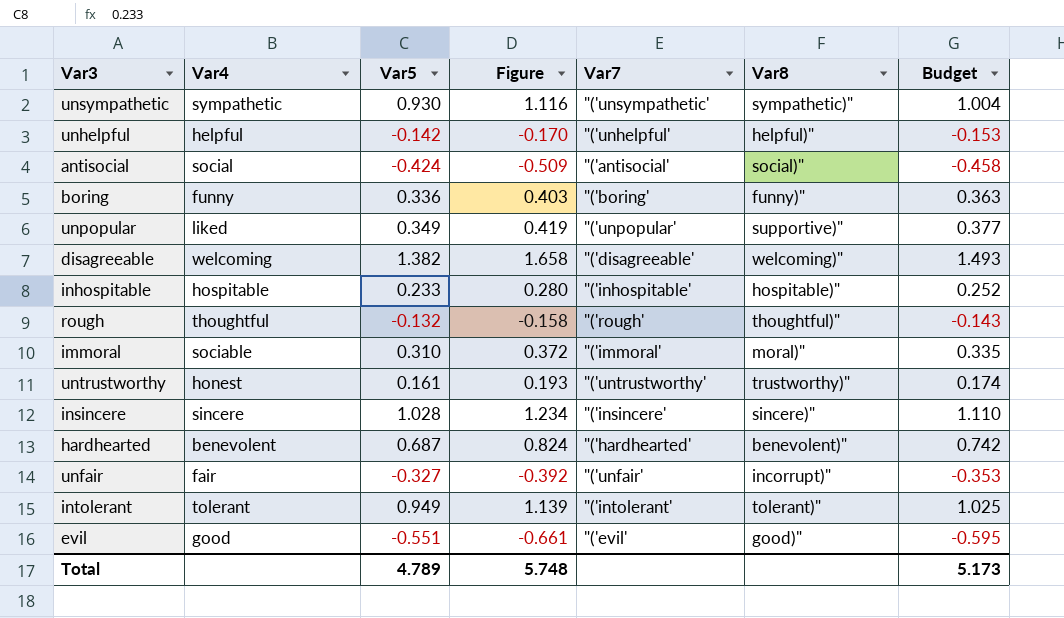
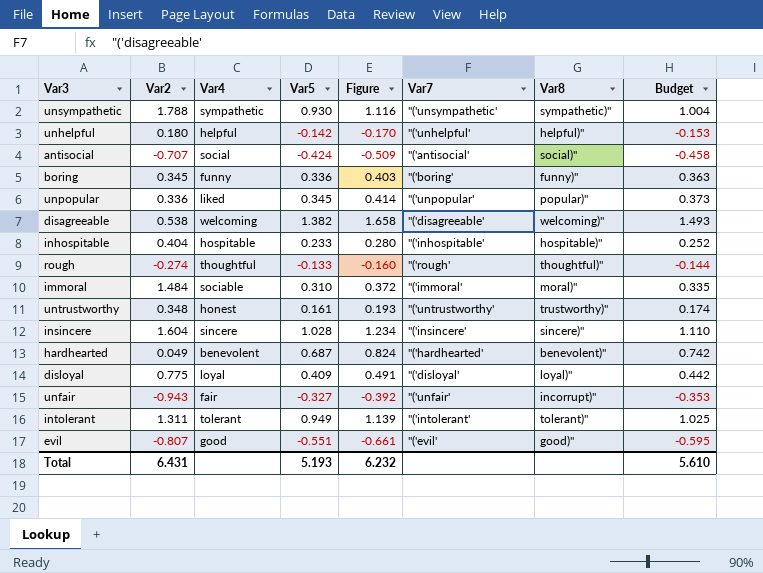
column Var2 | position: none -> 2
unpopular | Var5: 0.349 -> 0.345
unpopular | Figure: 0.419 -> 0.414
unpopular | Var8: supportive)" -> popular)"
unpopular | Budget: 0.377 -> 0.373
rough | Var5: -0.132 -> -0.133
rough | Figure: -0.158 -> -0.160
rough | Budget: -0.143 -> -0.144
row disloyal: none -> 0.775 | loyal | 0.409 | 0.491 | "('disloyal' | loyal)" | 0.442
Total | Var5: 4.789 -> 5.193
Total | Figure: 5.748 -> 6.232
Total | Budget: 5.173 -> 5.610

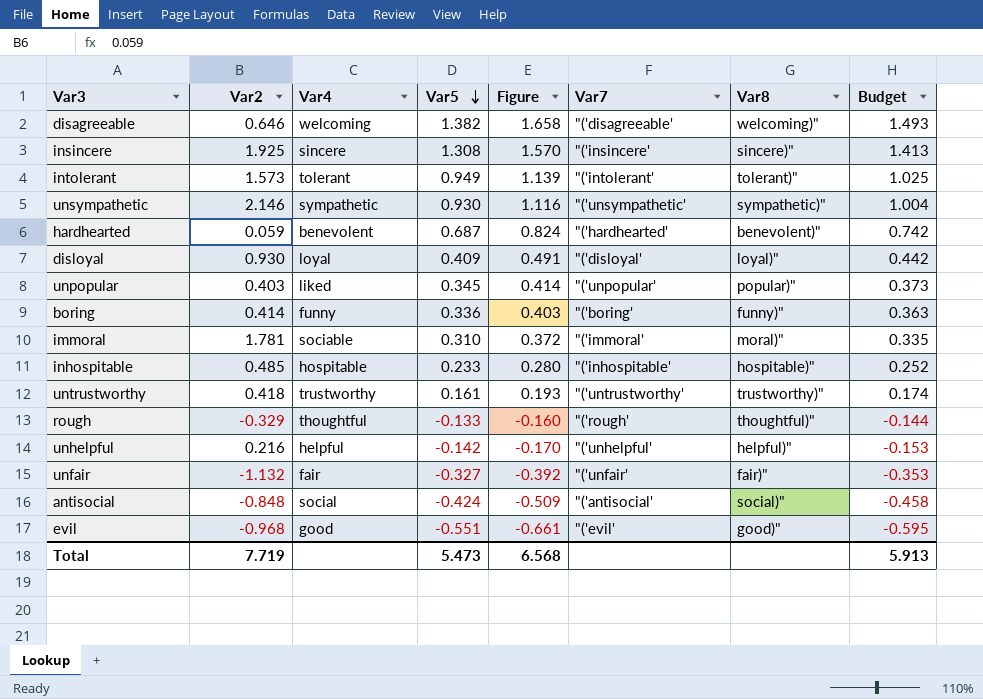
row order: none -> Var5 descending
disagreeable | Var2: 0.538 -> 0.646
insincere | Var2: 1.604 -> 1.925
insincere | Var5: 1.028 -> 1.308
insincere | Figure: 1.234 -> 1.570
insincere | Budget: 1.110 -> 1.413
intolerant | Var2: 1.311 -> 1.573
unsympathetic | Var2: 1.788 -> 2.146
hardhearted | Var2: 0.049 -> 0.059
disloyal | Var2: 0.775 -> 0.930
unpopular | Var2: 0.336 -> 0.403
boring | Var2: 0.345 -> 0.414
immoral | Var2: 1.484 -> 1.781
inhospitable | Var2: 0.404 -> 0.485
untrustworthy | Var2: 0.348 -> 0.418
untrustworthy | Var4: honest -> trustworthy
rough | Var2: -0.274 -> -0.329
unhelpful | Var2: 0.180 -> 0.216
unfair | Var2: -0.943 -> -1.132
unfair | Var8: incorrupt)" -> fair)"
antisocial | Var2: -0.707 -> -0.848
evil | Var2: -0.807 -> -0.968
Total | Var2: 6.431 -> 7.719
Total | Var5: 5.193 -> 5.473
Total | Figure: 6.232 -> 6.568
Total | Budget: 5.610 -> 5.913

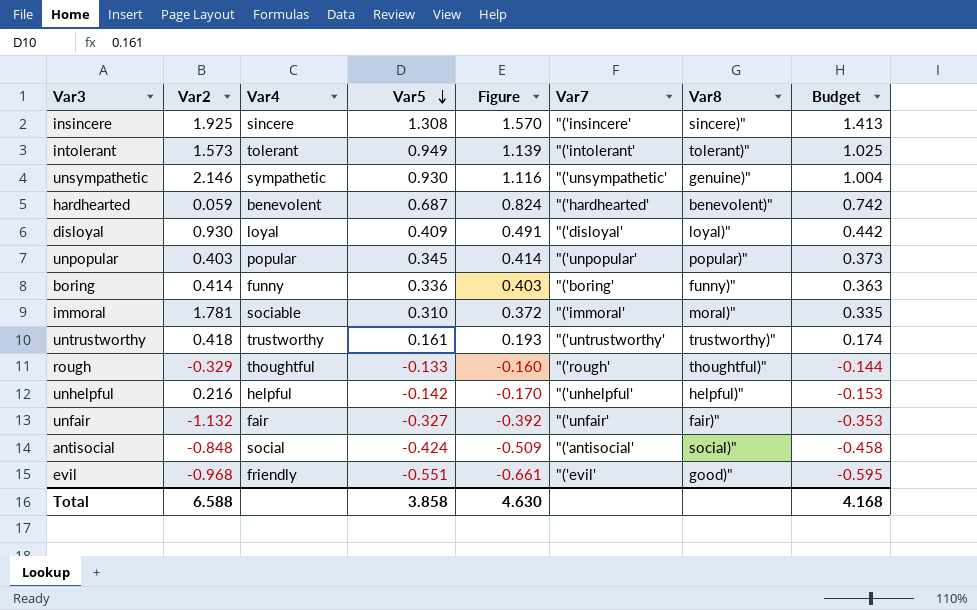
row disagreeable: 0.646 | welcoming | 1.382 | 1.658 | "('disagreeable' | welcoming)" | 1.493 -> none
row inhospitable: 0.485 | hospitable | 0.233 | 0.280 | "('inhospitable' | hospitable)" | 0.252 -> none
unsympathetic | Var8: sympathetic)" -> genuine)"
unpopular | Var4: liked -> popular
evil | Var4: good -> friendly
Total | Var2: 7.719 -> 6.588
Total | Var5: 5.473 -> 3.858
Total | Figure: 6.568 -> 4.630
Total | Budget: 5.913 -> 4.168

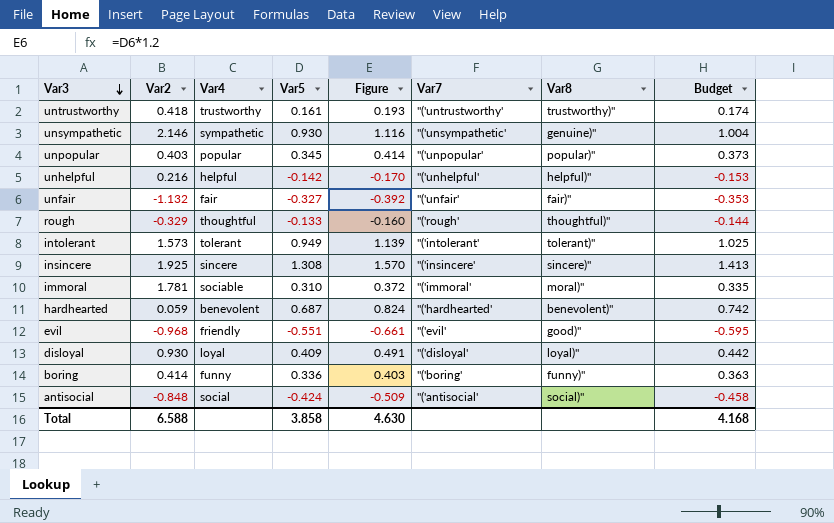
row order: Var5 descending -> Var3 descending

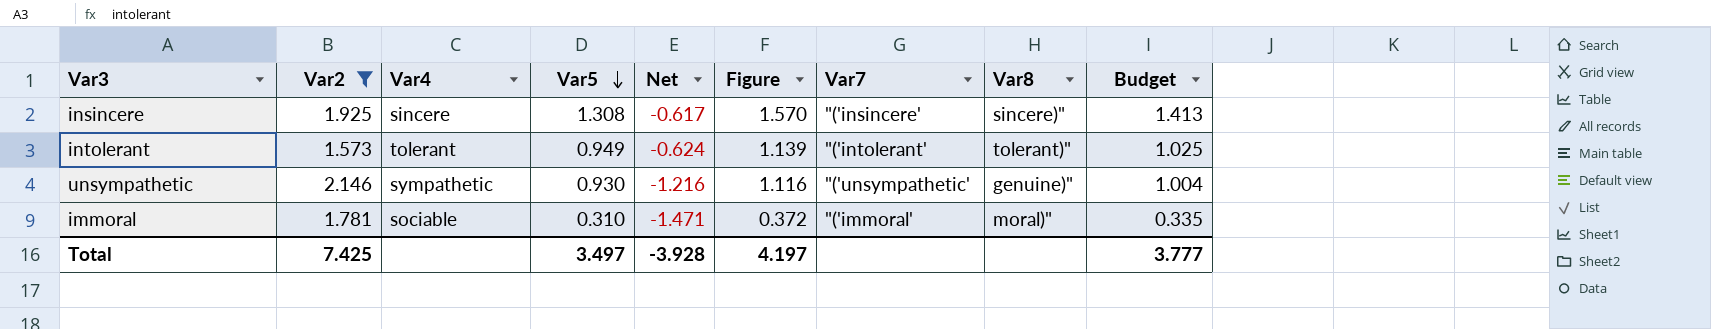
filter: none -> Var2 >= 1.573
row order: Var3 descending -> Var5 descending
column Net | formula: none -> [Var5] - [Var2]
Total | Var2: 6.588 -> 7.425
Total | Var5: 3.858 -> 3.497
Total | Figure: 4.630 -> 4.197
Total | Budget: 4.168 -> 3.777

